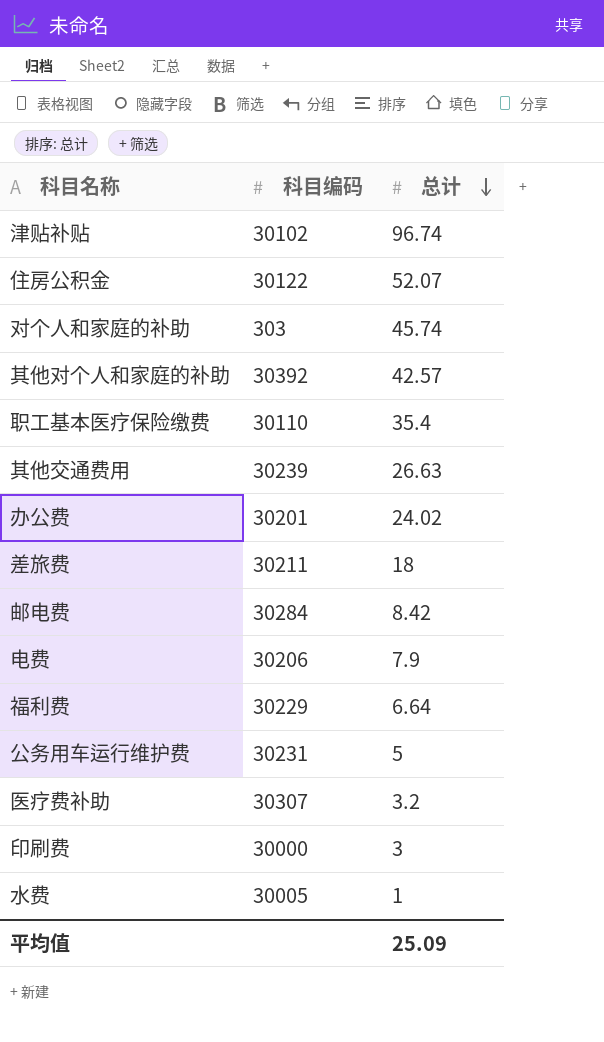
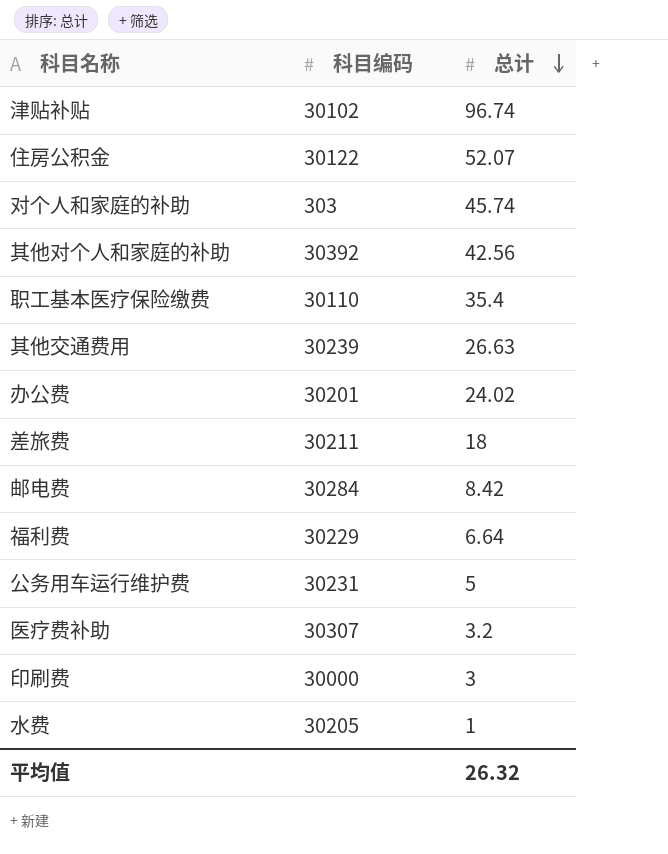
row 电费: 30206 | 7.9 -> none
其他对个人和家庭的补助 | 总计: 42.57 -> 42.56
水费 | 科目编码: 30005 -> 30205
平均值 | 总计: 25.09 -> 26.32

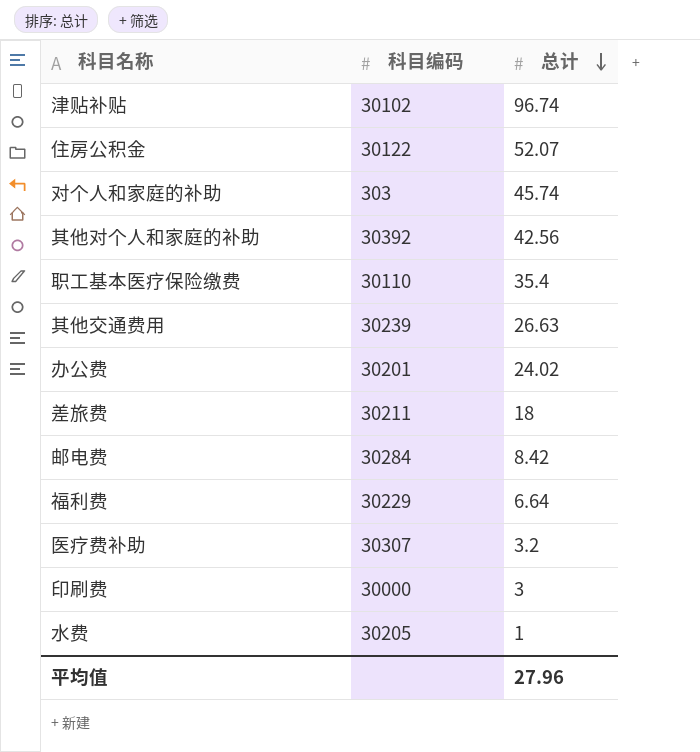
row 公务用车运行维护费: 30231 | 5 -> none
平均值 | 总计: 26.32 -> 27.96

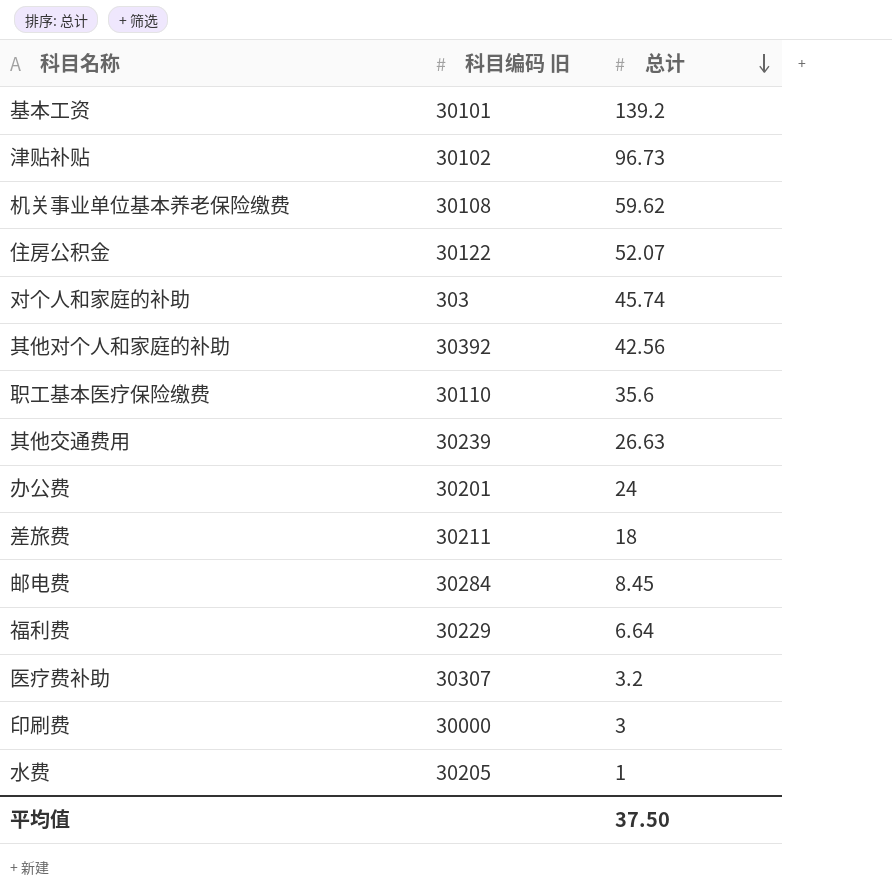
column name: 科目编码 -> 科目编码 旧
row 基本工资: none -> 30101 | 139.2
津贴补贴 | 总计: 96.74 -> 96.73
row 机关事业单位基本养老保险缴费: none -> 30108 | 59.62
职工基本医疗保险缴费 | 总计: 35.4 -> 35.6
办公费 | 总计: 24.02 -> 24
邮电费 | 总计: 8.42 -> 8.45
平均值 | 总计: 27.96 -> 37.50

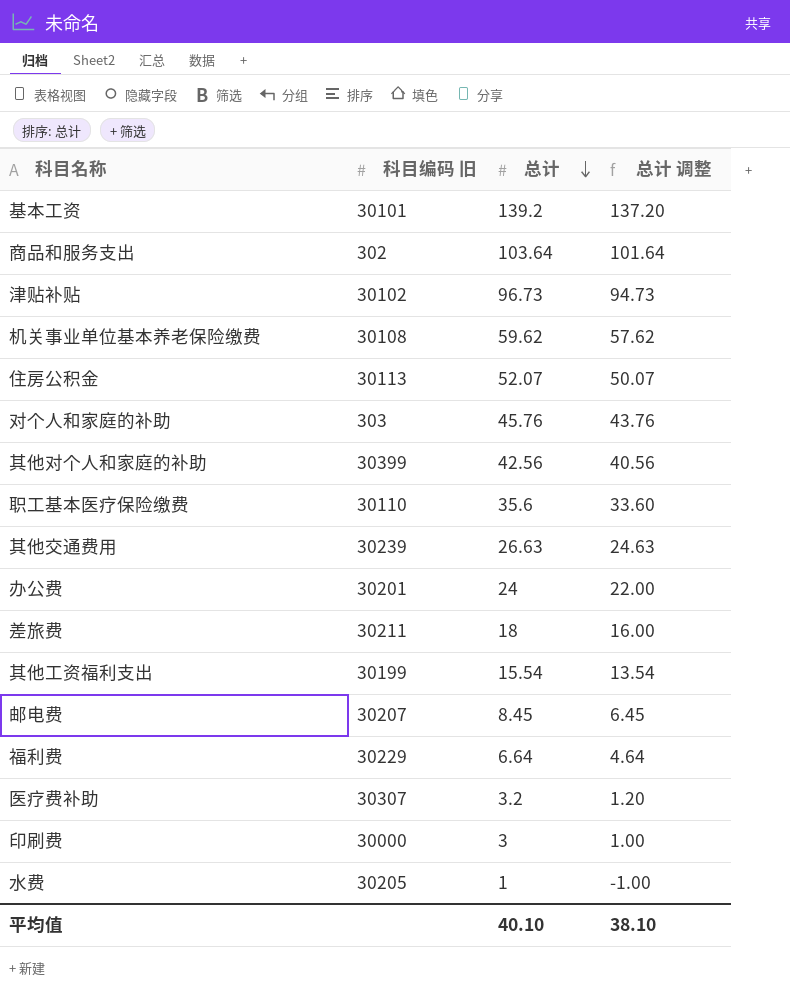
column 总计 调整 | formula: none -> [总计] - 2
row 商品和服务支出: none -> 302 | 103.64 | 101.64
住房公积金 | 科目编码 旧: 30122 -> 30113
对个人和家庭的补助 | 总计: 45.74 -> 45.76
其他对个人和家庭的补助 | 科目编码 旧: 30392 -> 30399
row 其他工资福利支出: none -> 30199 | 15.54 | 13.54
邮电费 | 科目编码 旧: 30284 -> 30207
平均值 | 总计: 37.50 -> 40.10

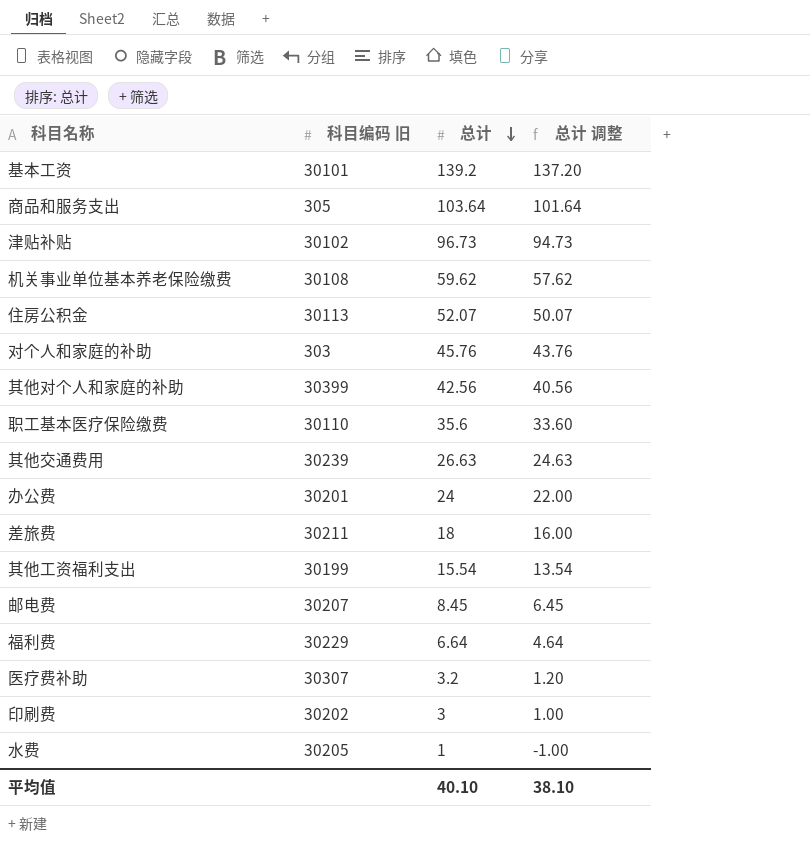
商品和服务支出 | 科目编码 旧: 302 -> 305
印刷费 | 科目编码 旧: 30000 -> 30202

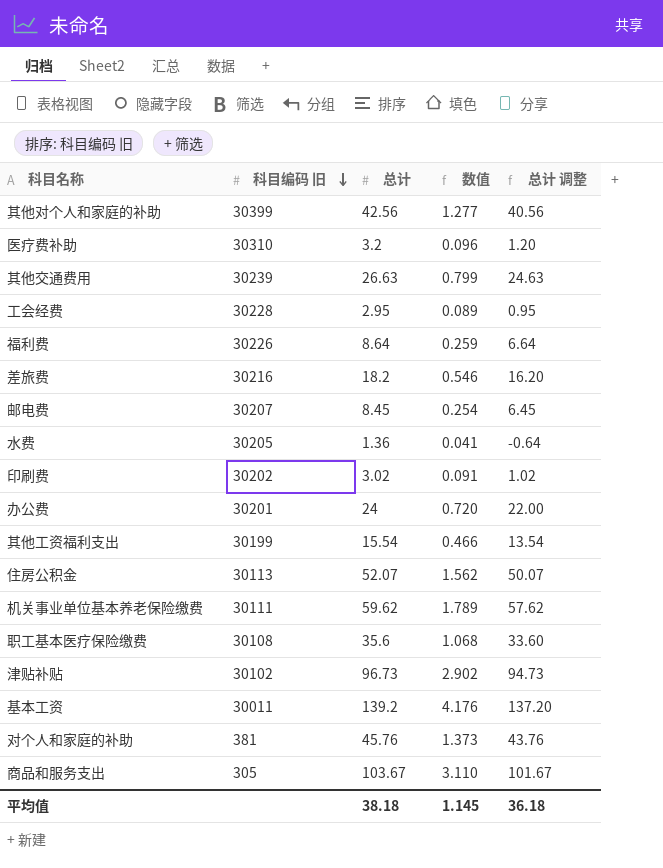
row order: 总计 descending -> 科目编码 旧 descending
column 数值 | formula: none -> [总计] * 0.03
医疗费补助 | 科目编码 旧: 30307 -> 30310
row 工会经费: none -> 30228 | 2.95 | 0.089 | 0.95
福利费 | 科目编码 旧: 30229 -> 30226
福利费 | 总计: 6.64 -> 8.64
福利费 | 总计 调整: 4.64 -> 6.64
差旅费 | 科目编码 旧: 30211 -> 30216
差旅费 | 总计: 18 -> 18.2
差旅费 | 总计 调整: 16.00 -> 16.20
水费 | 总计: 1 -> 1.36
水费 | 总计 调整: -1.00 -> -0.64
印刷费 | 总计: 3 -> 3.02
印刷费 | 总计 调整: 1.00 -> 1.02
机关事业单位基本养老保险缴费 | 科目编码 旧: 30108 -> 30111
职工基本医疗保险缴费 | 科目编码 旧: 30110 -> 30108
基本工资 | 科目编码 旧: 30101 -> 30011
对个人和家庭的补助 | 科目编码 旧: 303 -> 381
商品和服务支出 | 总计: 103.64 -> 103.67
商品和服务支出 | 总计 调整: 101.64 -> 101.67
平均值 | 总计: 40.10 -> 38.18
平均值 | 总计 调整: 38.10 -> 36.18

